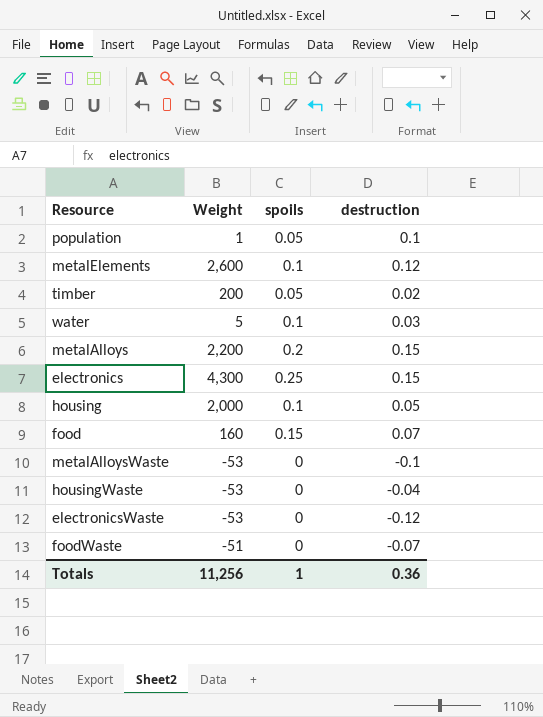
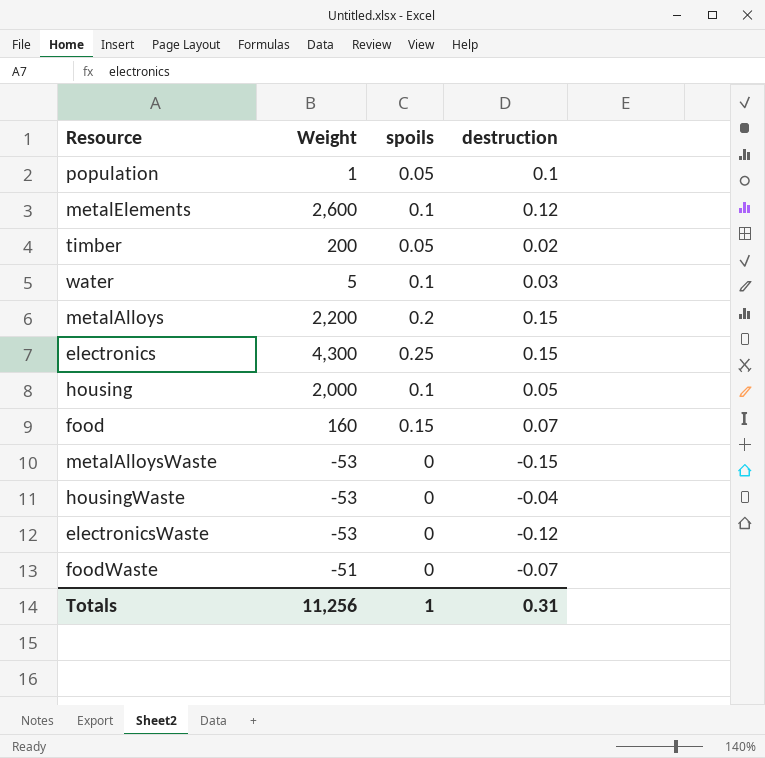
metalAlloysWaste | destruction: -0.1 -> -0.15
Totals | destruction: 0.36 -> 0.31

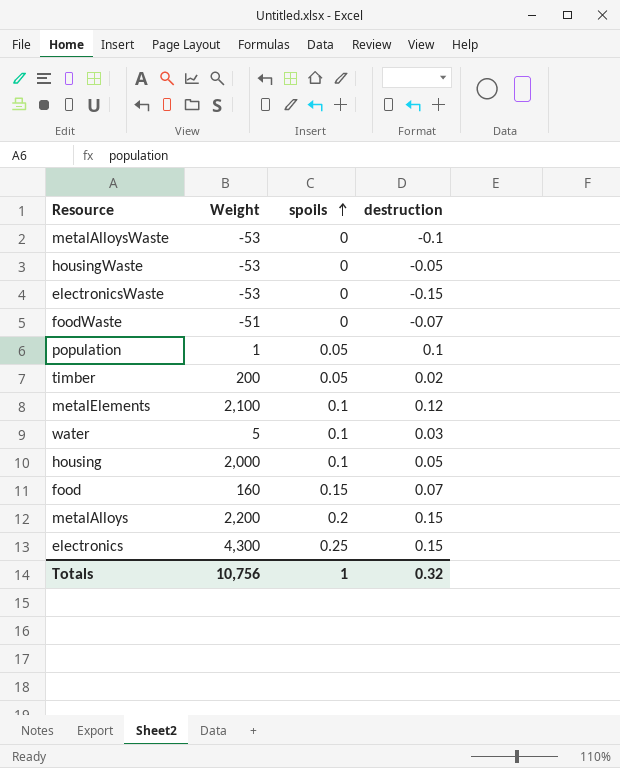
row order: none -> spoils ascending
metalAlloysWaste | destruction: -0.15 -> -0.1
housingWaste | destruction: -0.04 -> -0.05
electronicsWaste | destruction: -0.12 -> -0.15
metalElements | Weight: 2,600 -> 2,100
Totals | Weight: 11,256 -> 10,756
Totals | destruction: 0.31 -> 0.32

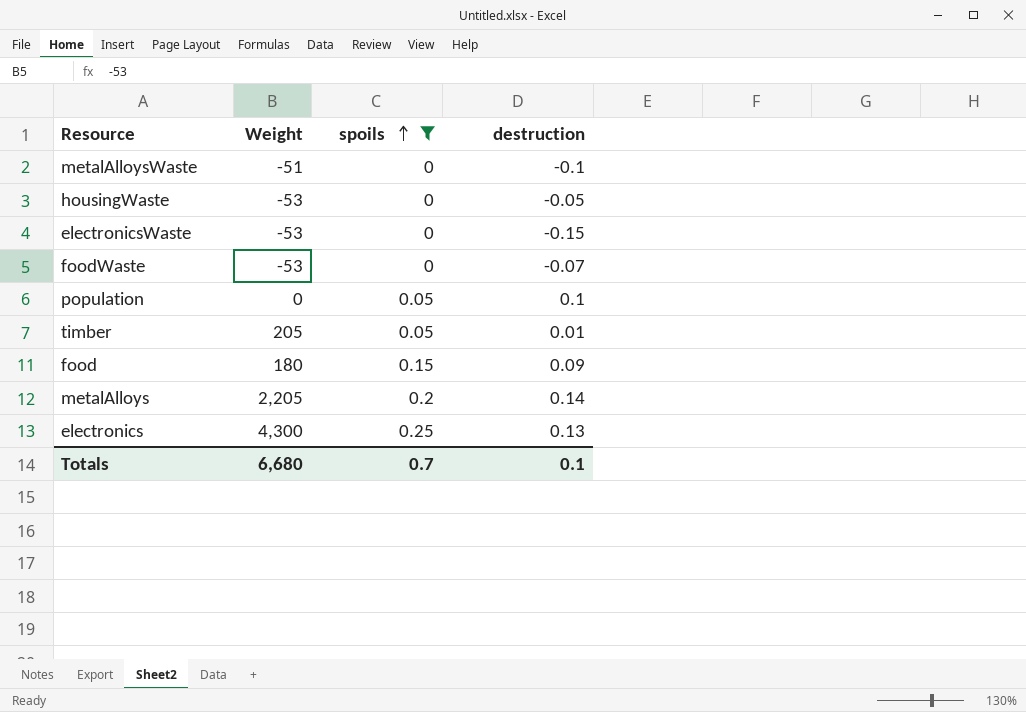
filter: none -> spoils != 0.1
metalAlloysWaste | Weight: -53 -> -51
foodWaste | Weight: -51 -> -53
population | Weight: 1 -> 0
timber | Weight: 200 -> 205
timber | destruction: 0.02 -> 0.01
food | Weight: 160 -> 180
food | destruction: 0.07 -> 0.09
metalAlloys | Weight: 2,200 -> 2,205
metalAlloys | destruction: 0.15 -> 0.14
electronics | destruction: 0.15 -> 0.13
Totals | Weight: 10,756 -> 6,680
Totals | spoils: 1 -> 0.7
Totals | destruction: 0.32 -> 0.1

